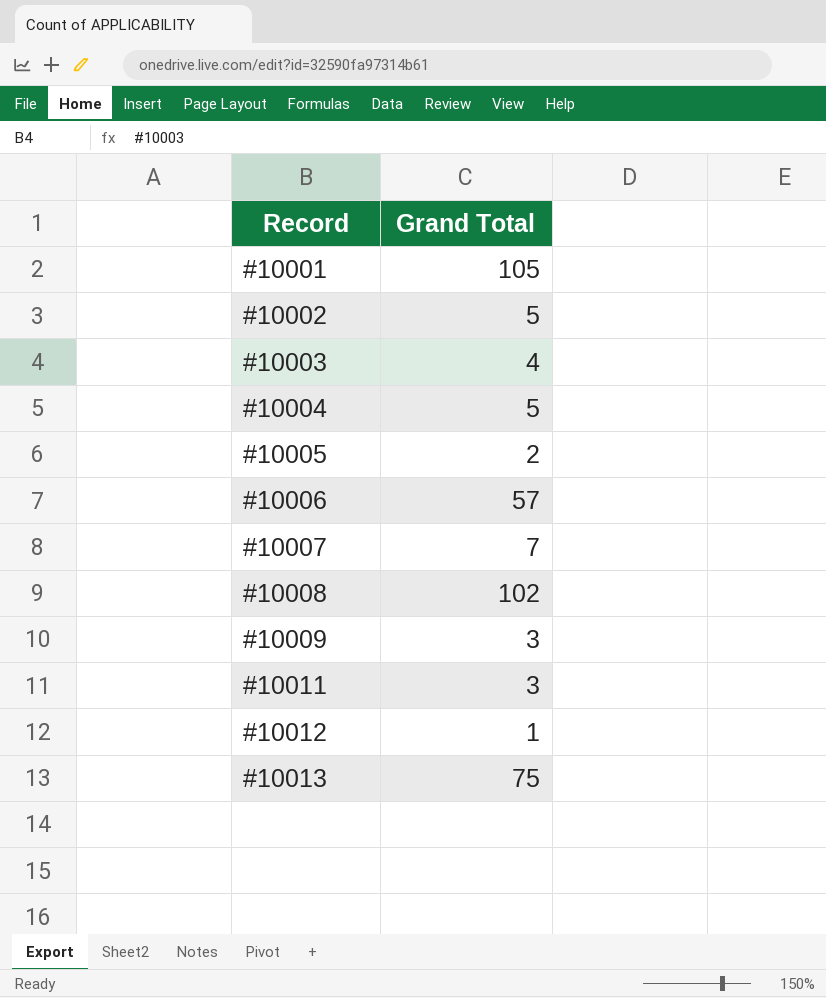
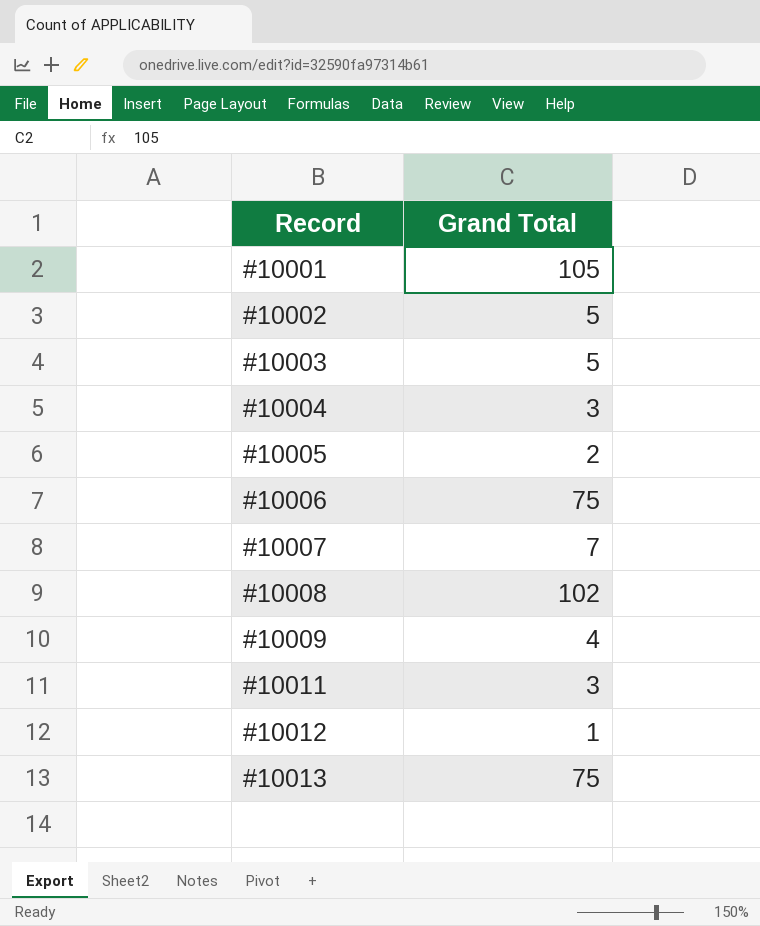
#10003 | Grand Total: 4 -> 5
#10004 | Grand Total: 5 -> 3
#10006 | Grand Total: 57 -> 75
#10009 | Grand Total: 3 -> 4

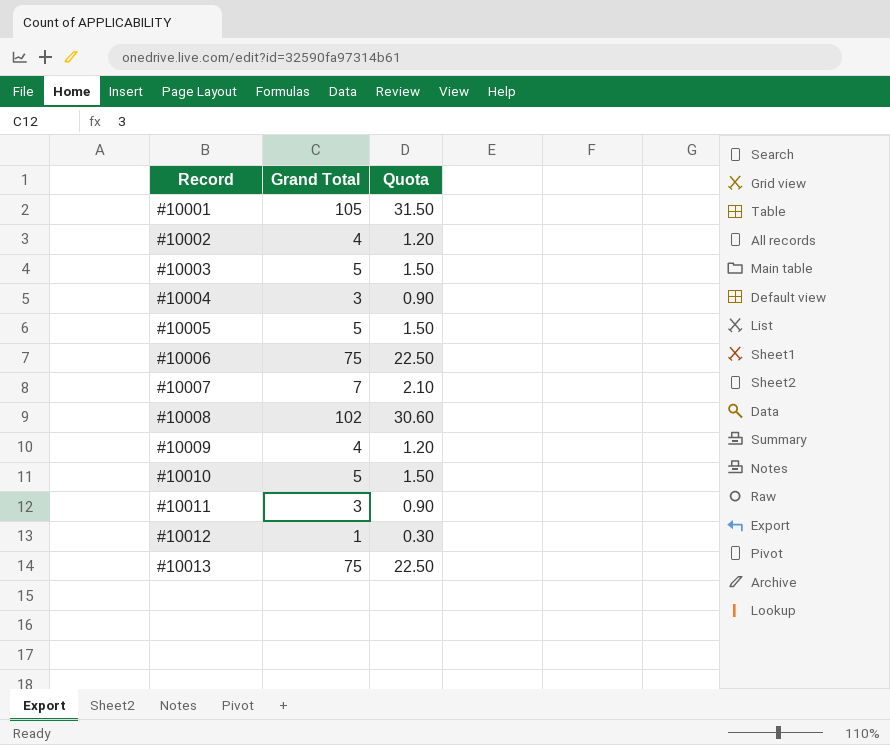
column Quota | formula: none -> [Grand Total] * 0.3
#10002 | Grand Total: 5 -> 4
#10005 | Grand Total: 2 -> 5
row #10010: none -> 5 | 1.50

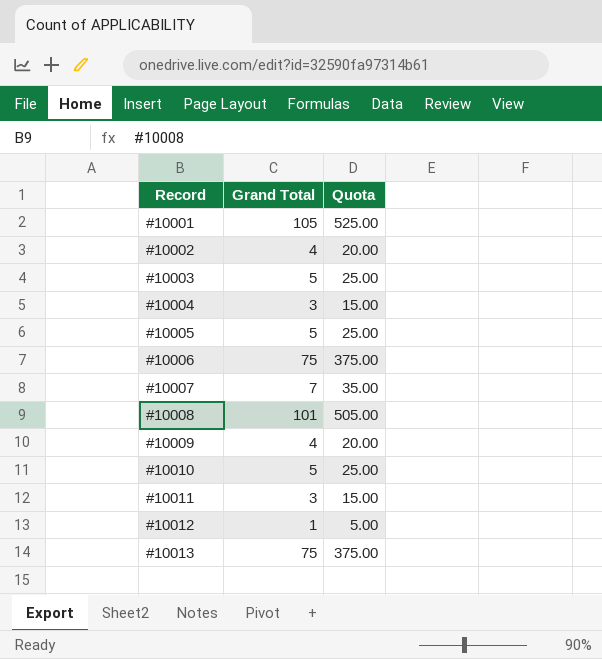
column Quota | formula: [Grand Total] * 0.3 -> [Grand Total] * 5
#10008 | Grand Total: 102 -> 101

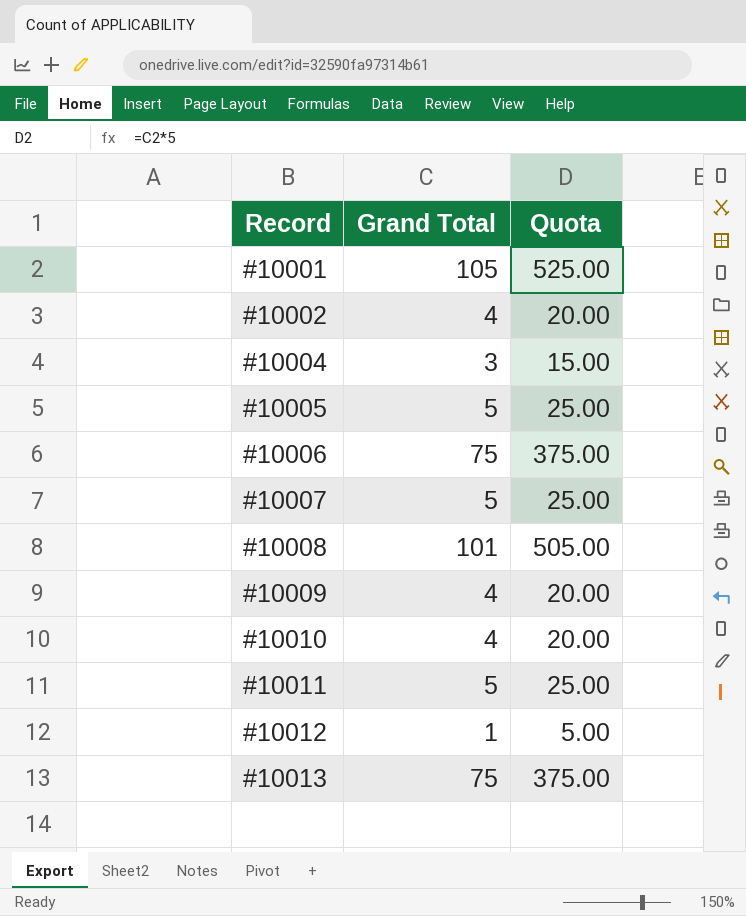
row #10003: 5 | 25.00 -> none
#10007 | Grand Total: 7 -> 5
#10007 | Quota: 35.00 -> 25.00
#10010 | Grand Total: 5 -> 4
#10010 | Quota: 25.00 -> 20.00
#10011 | Grand Total: 3 -> 5
#10011 | Quota: 15.00 -> 25.00

